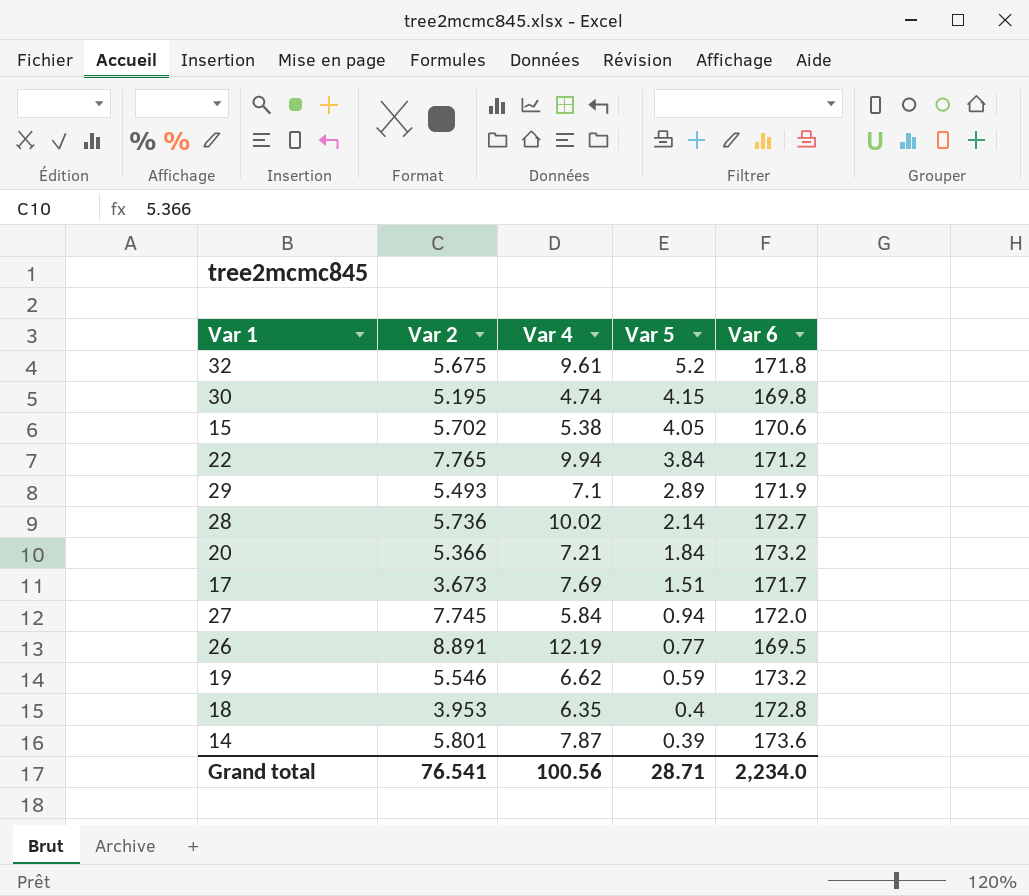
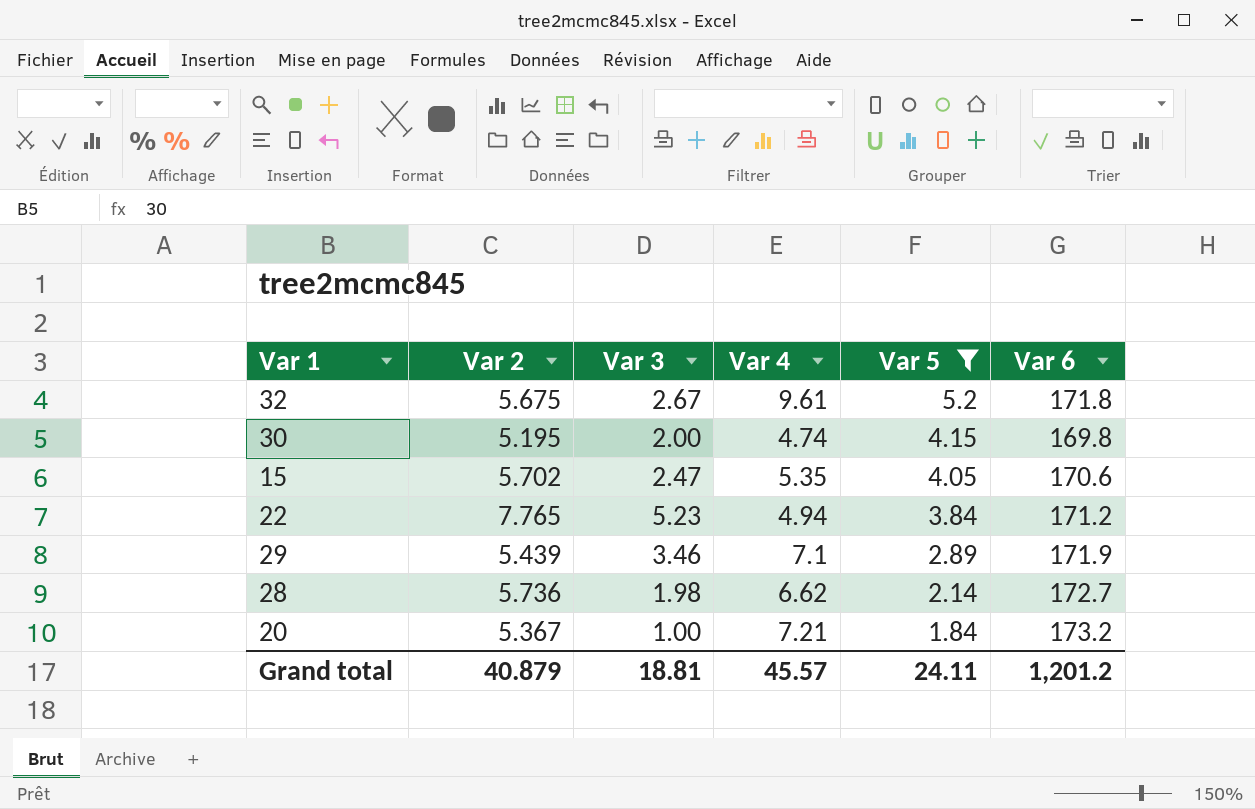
filter: none -> Var 5 >= 1.84
column Var 3 | position: none -> 3
15 | Var 4: 5.38 -> 5.35
22 | Var 4: 9.94 -> 4.94
29 | Var 2: 5.493 -> 5.439
28 | Var 4: 10.02 -> 6.62
20 | Var 2: 5.366 -> 5.367
Grand total | Var 2: 76.541 -> 40.879
Grand total | Var 4: 100.56 -> 45.57
Grand total | Var 5: 28.71 -> 24.11
Grand total | Var 6: 2,234.0 -> 1,201.2

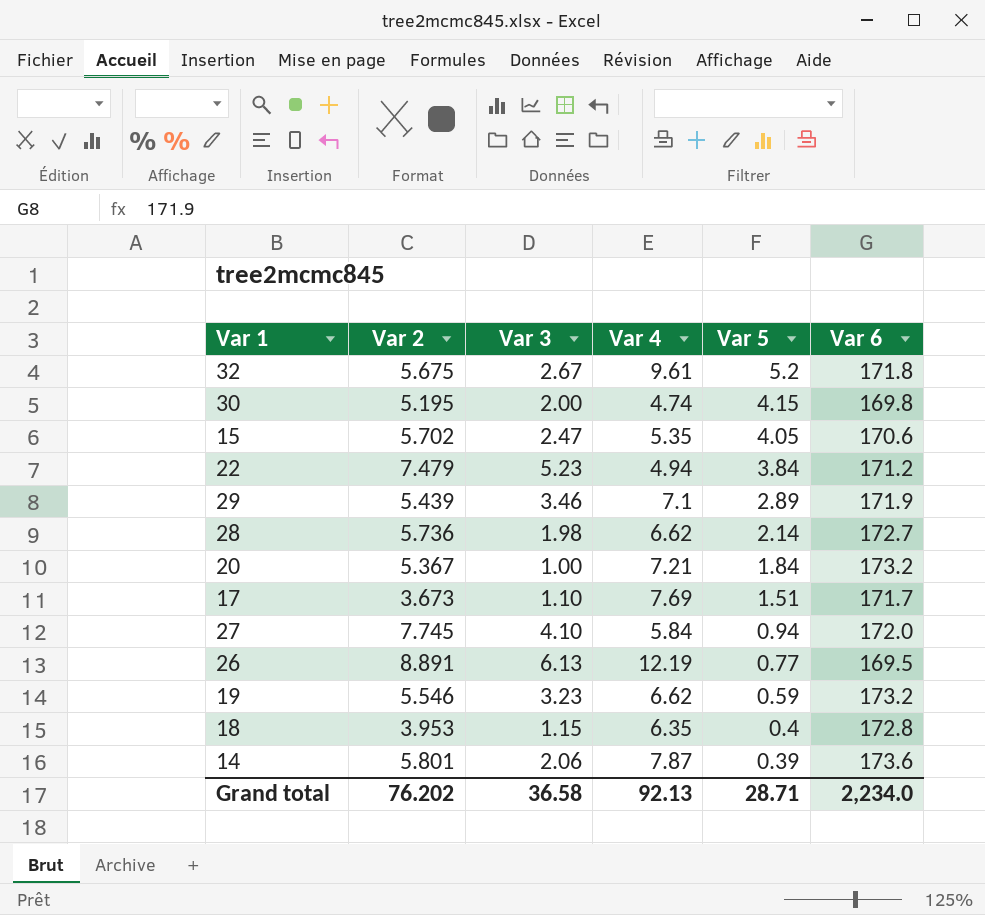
filter: Var 5 >= 1.84 -> none
22 | Var 2: 7.765 -> 7.479
Grand total | Var 2: 40.879 -> 76.202
Grand total | Var 3: 18.81 -> 36.58
Grand total | Var 4: 45.57 -> 92.13
Grand total | Var 5: 24.11 -> 28.71
Grand total | Var 6: 1,201.2 -> 2,234.0

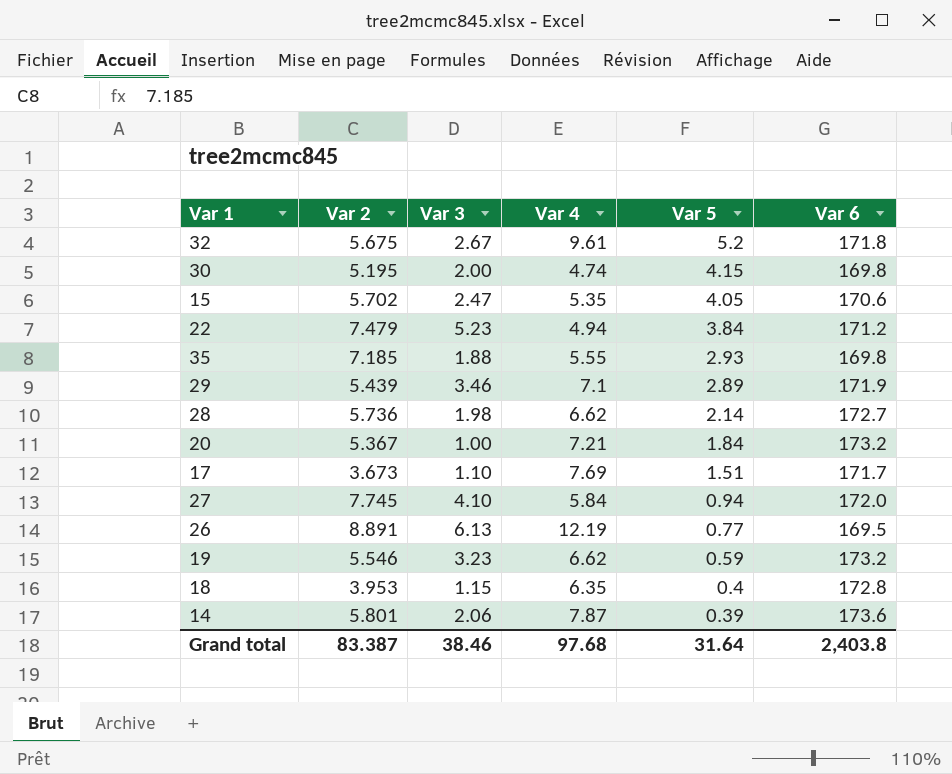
row 35: none -> 7.185 | 1.88 | 5.55 | 2.93 | 169.8
Grand total | Var 2: 76.202 -> 83.387
Grand total | Var 3: 36.58 -> 38.46
Grand total | Var 4: 92.13 -> 97.68
Grand total | Var 5: 28.71 -> 31.64
Grand total | Var 6: 2,234.0 -> 2,403.8

